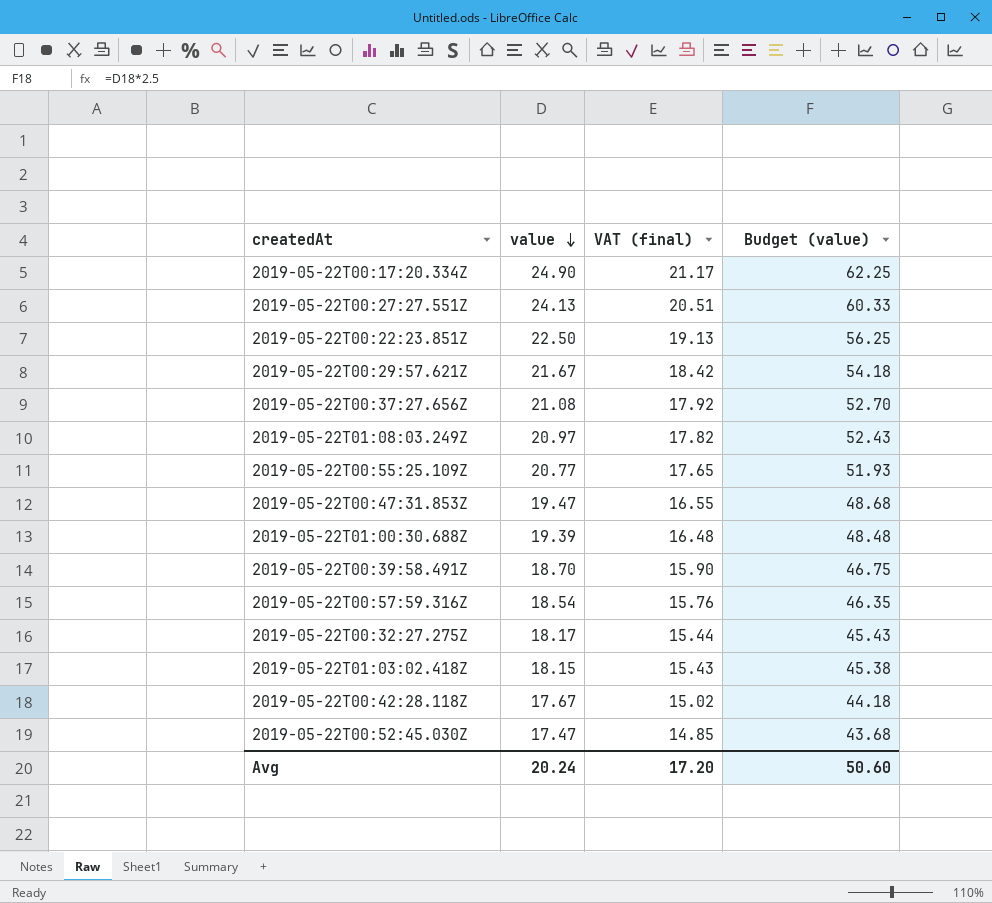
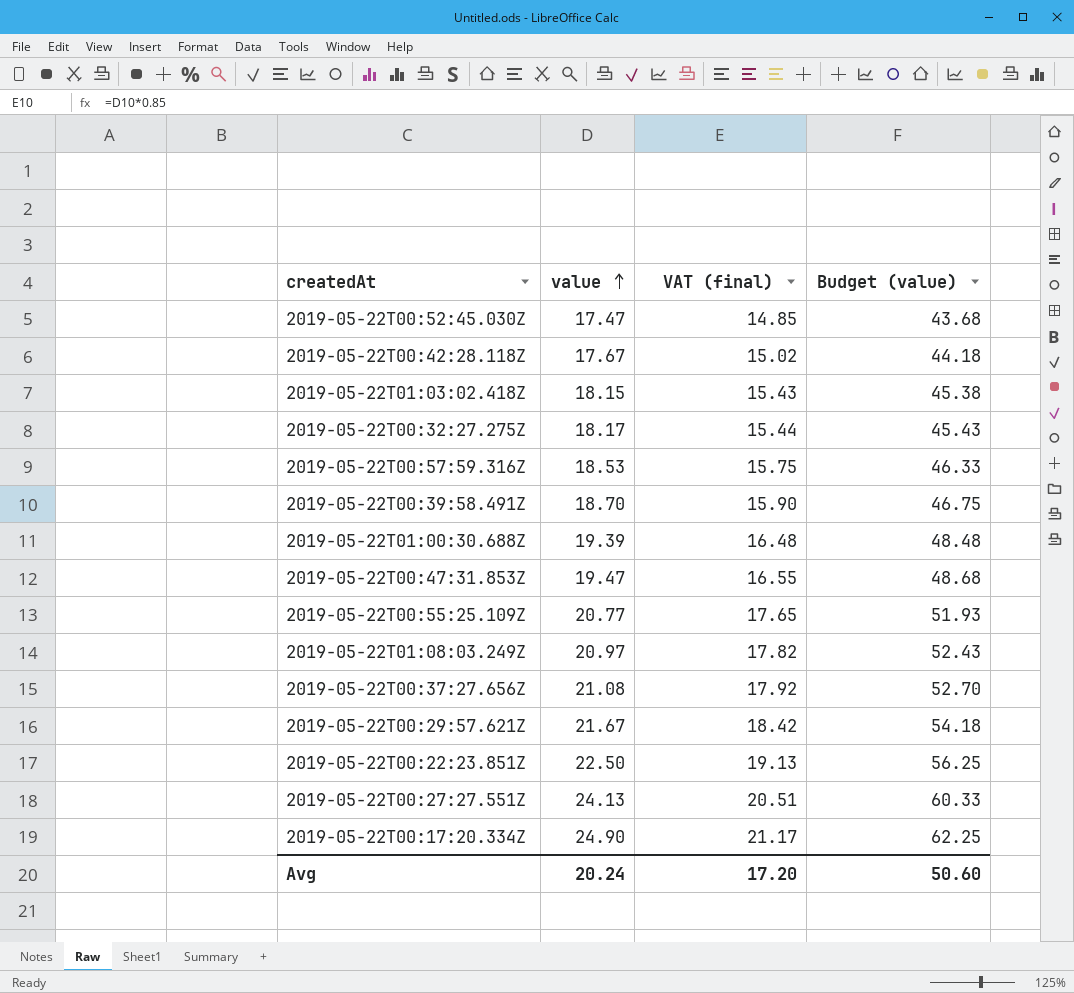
row order: value descending -> value ascending
2019-05-22T00:57:59.316Z | value: 18.54 -> 18.53
2019-05-22T00:57:59.316Z | VAT (final): 15.76 -> 15.75
2019-05-22T00:57:59.316Z | Budget (value): 46.35 -> 46.33

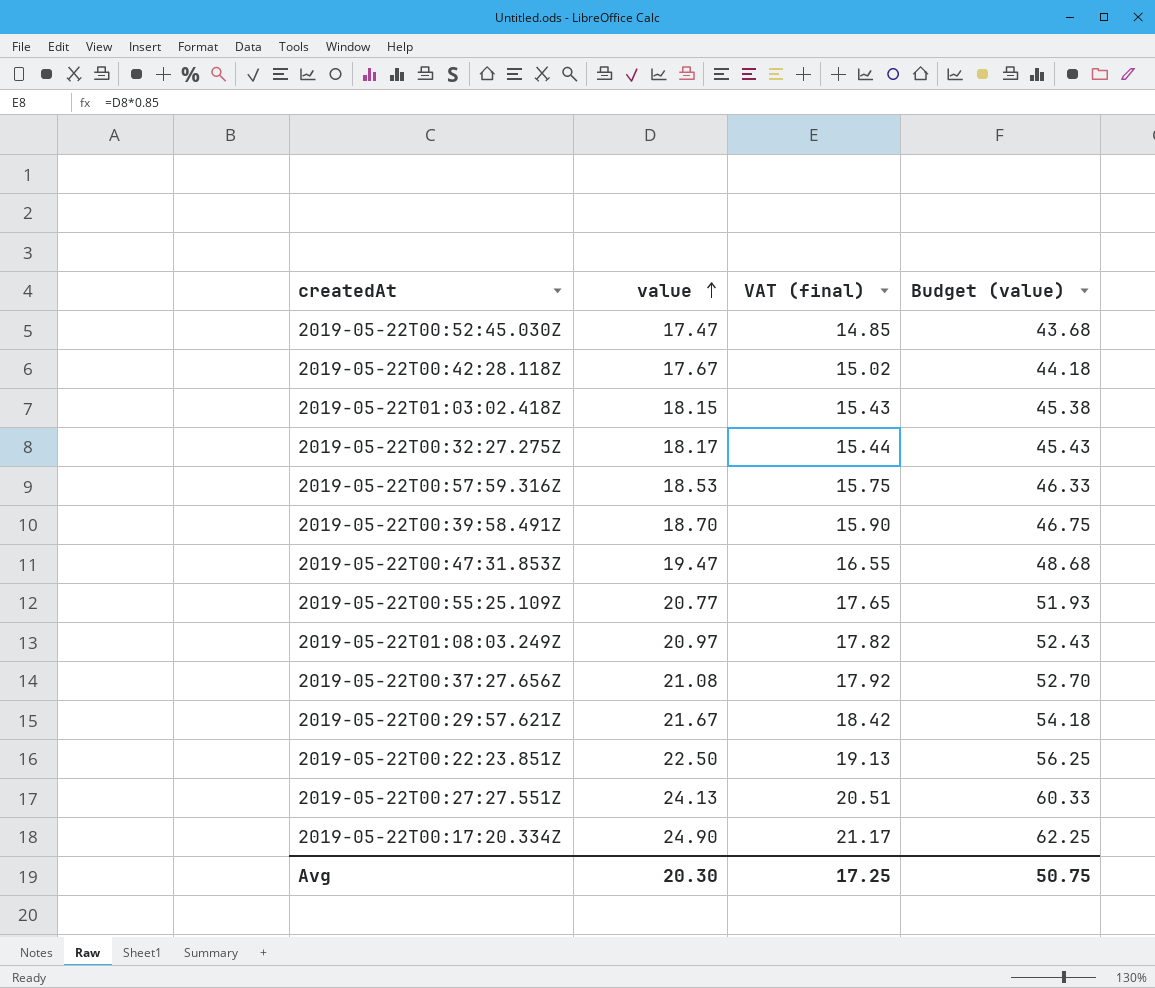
row 2019-05-22T01:00:30.688Z: 19.39 | 16.48 | 48.48 -> none
Avg | value: 20.24 -> 20.30
Avg | VAT (final): 17.20 -> 17.25
Avg | Budget (value): 50.60 -> 50.75

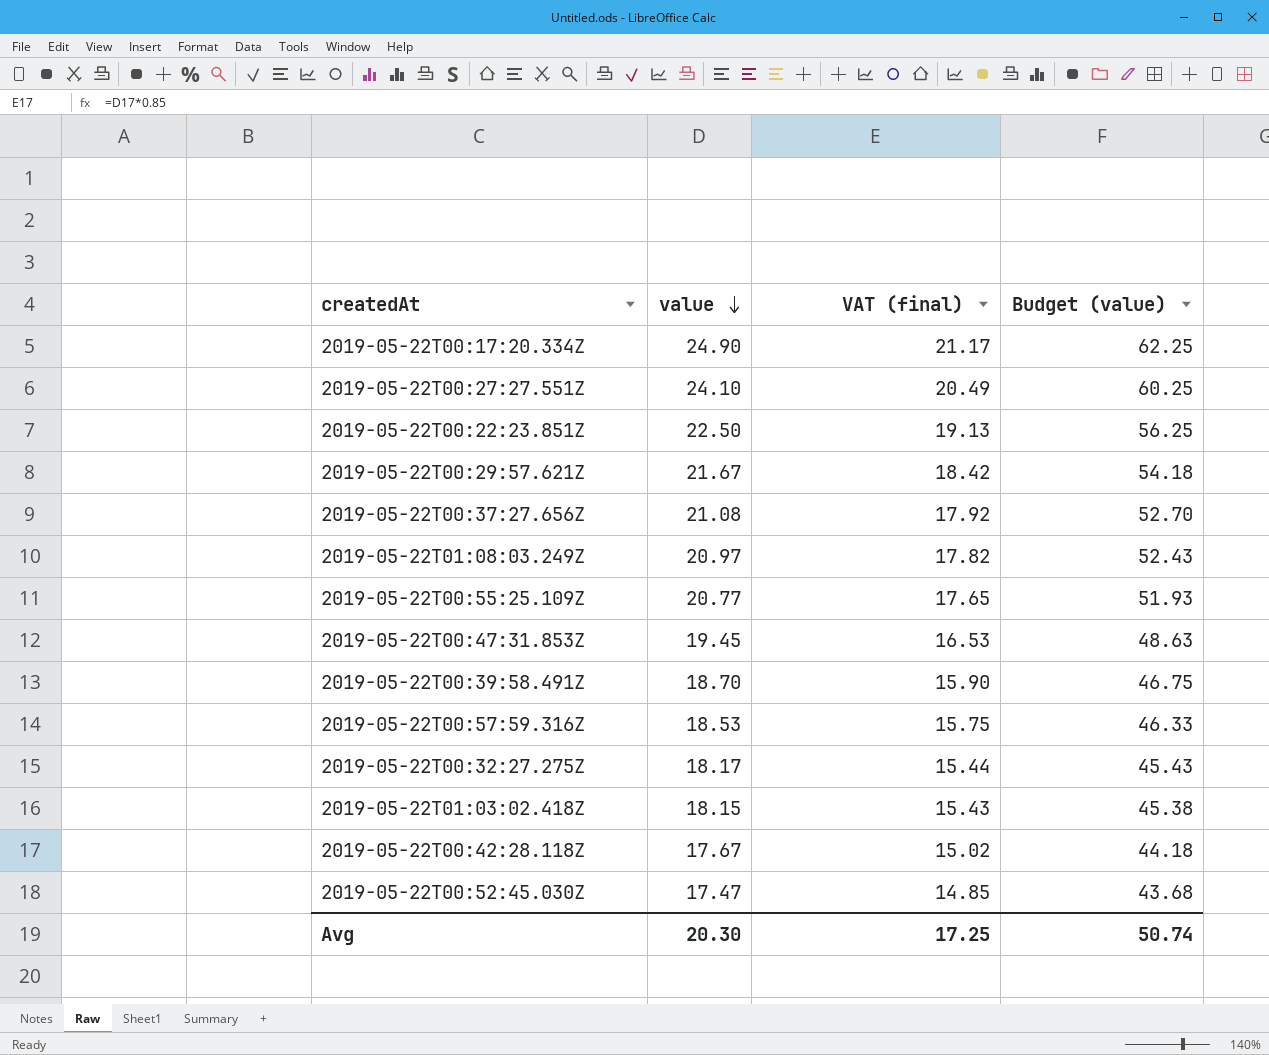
row order: value ascending -> value descending
2019-05-22T00:27:27.551Z | value: 24.13 -> 24.10
2019-05-22T00:27:27.551Z | VAT (final): 20.51 -> 20.49
2019-05-22T00:27:27.551Z | Budget (value): 60.33 -> 60.25
2019-05-22T00:47:31.853Z | value: 19.47 -> 19.45
2019-05-22T00:47:31.853Z | VAT (final): 16.55 -> 16.53
2019-05-22T00:47:31.853Z | Budget (value): 48.68 -> 48.63
Avg | Budget (value): 50.75 -> 50.74

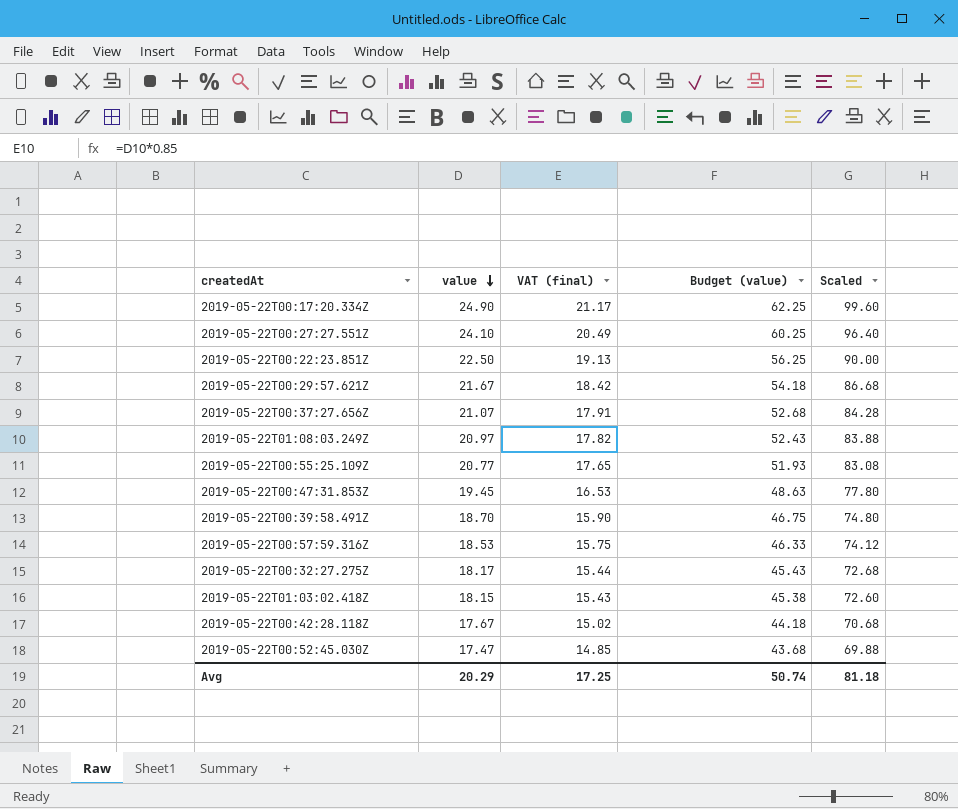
column Scaled | formula: none -> [value] * 4
2019-05-22T00:37:27.656Z | value: 21.08 -> 21.07
2019-05-22T00:37:27.656Z | VAT (final): 17.92 -> 17.91
2019-05-22T00:37:27.656Z | Budget (value): 52.70 -> 52.68
Avg | value: 20.30 -> 20.29

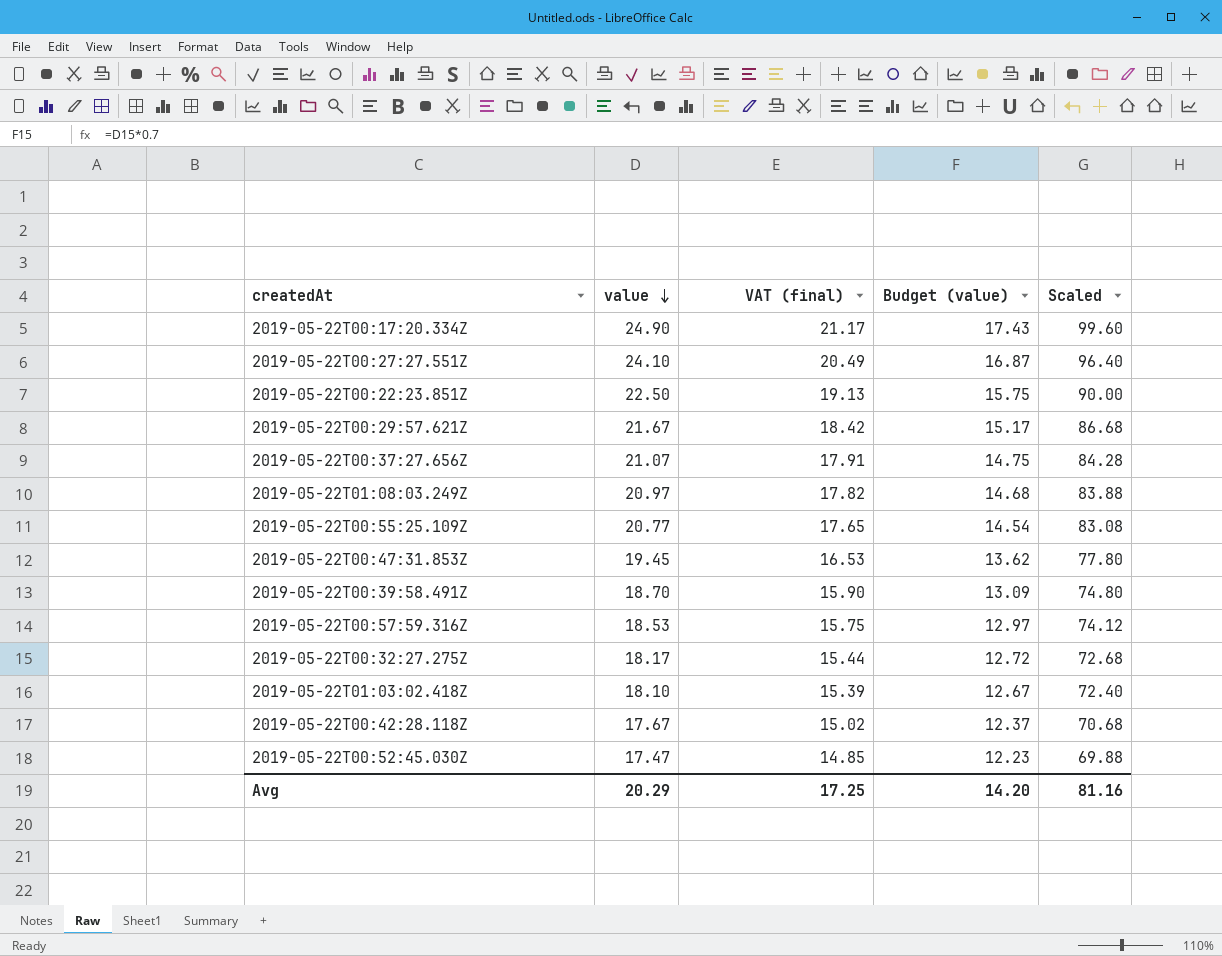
column Budget (value) | formula: [value] * 2.5 -> [value] * 0.7
2019-05-22T01:03:02.418Z | value: 18.15 -> 18.10
2019-05-22T01:03:02.418Z | VAT (final): 15.43 -> 15.39
2019-05-22T01:03:02.418Z | Scaled: 72.60 -> 72.40
Avg | Budget (value): 50.74 -> 14.20
Avg | Scaled: 81.18 -> 81.16

